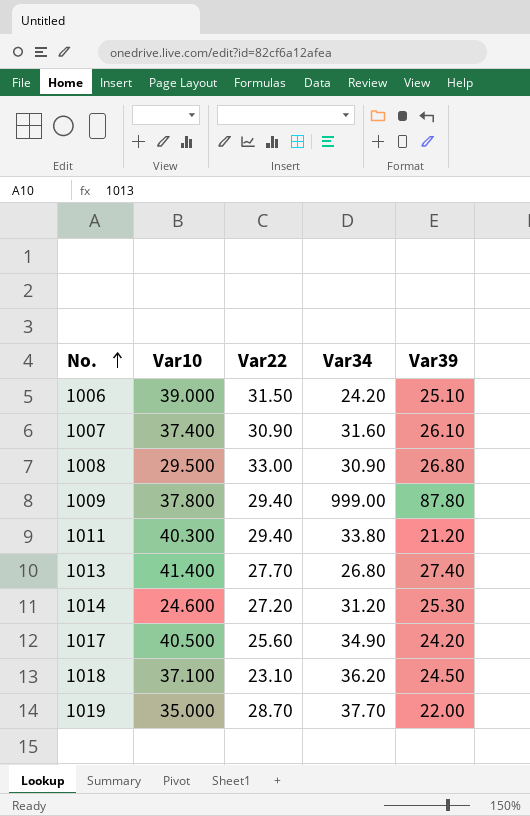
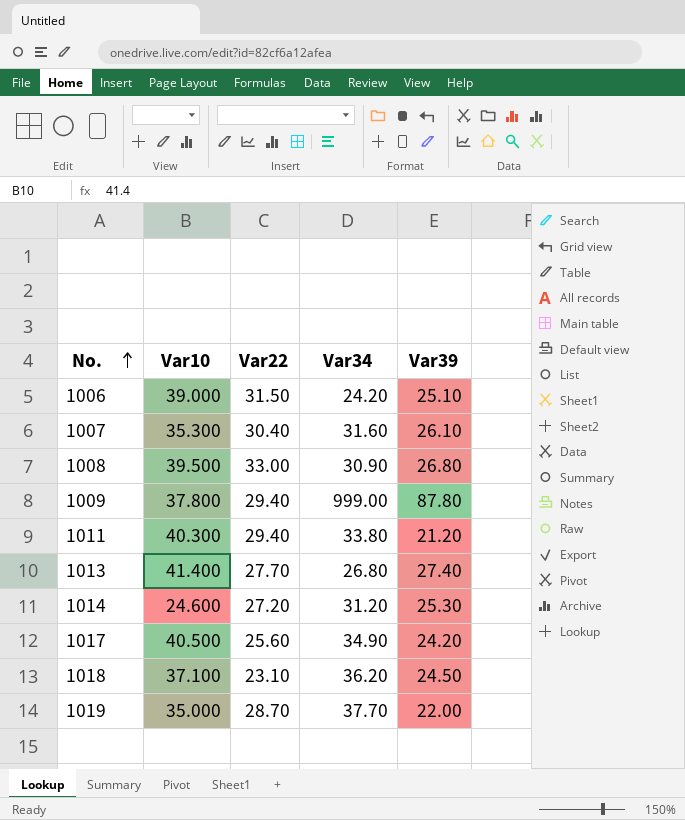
1007 | Var10: 37.400 -> 35.300
1007 | Var22: 30.90 -> 30.40
1008 | Var10: 29.500 -> 39.500

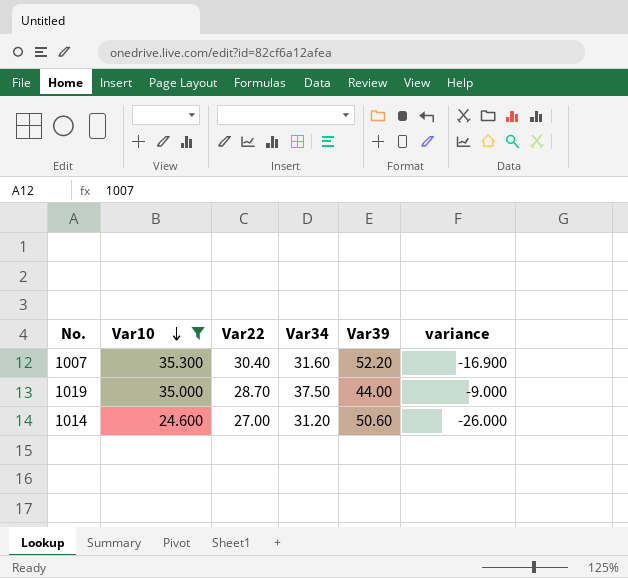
filter: none -> Var10 <= 35.300
row order: No. ascending -> Var10 descending
column variance | formula: none -> [Var10] - [Var39]
1007 | Var39: 26.10 -> 52.20
1019 | Var34: 37.70 -> 37.50
1019 | Var39: 22.00 -> 44.00
1014 | Var22: 27.20 -> 27.00
1014 | Var39: 25.30 -> 50.60

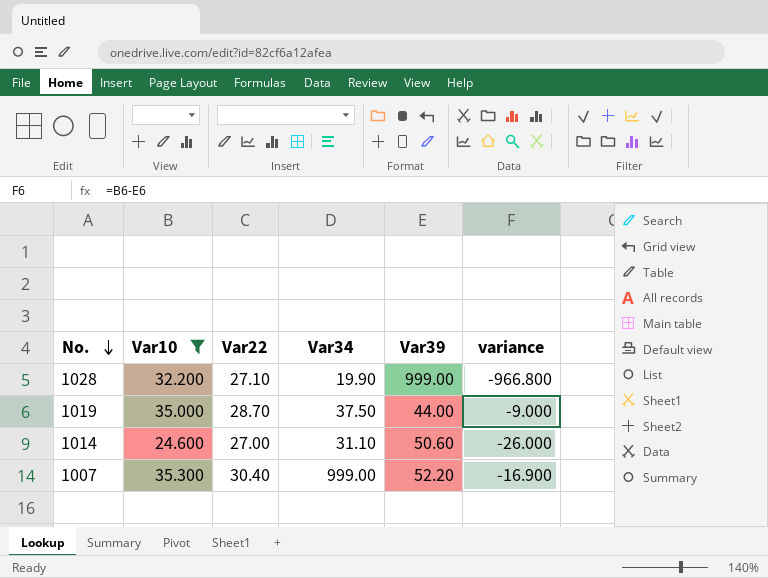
row order: Var10 descending -> No. descending
row 1028: none -> 32.200 | 27.10 | 19.90 | 999.00 | -966.800
1014 | Var34: 31.20 -> 31.10
1007 | Var34: 31.60 -> 999.00

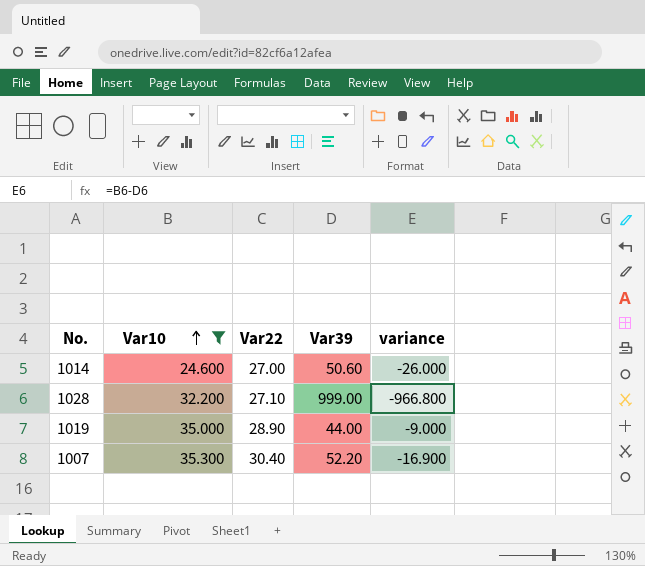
row order: No. descending -> Var10 ascending
column Var34 | position: 4 -> none
1019 | Var22: 28.70 -> 28.90

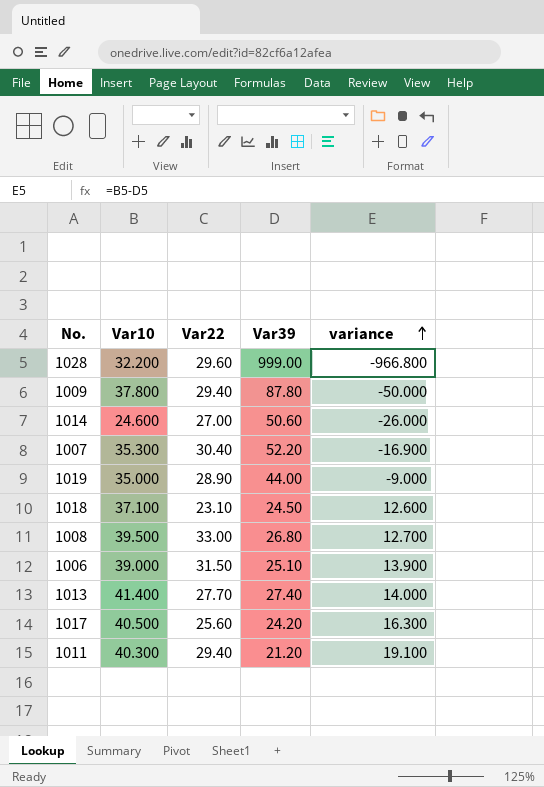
filter: Var10 <= 35.300 -> none
row order: Var10 ascending -> variance ascending
1028 | Var22: 27.10 -> 29.60

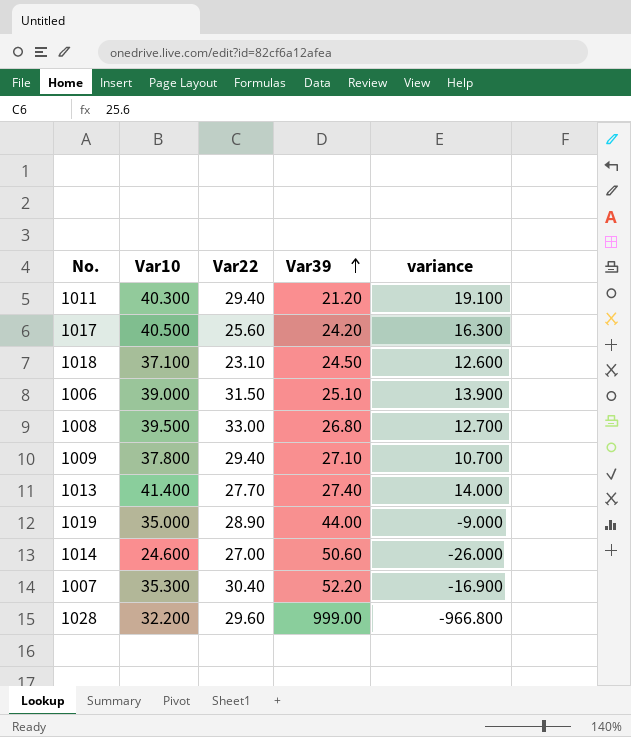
row order: variance ascending -> Var39 ascending
1009 | Var39: 87.80 -> 27.10
1009 | variance: -50.000 -> 10.700

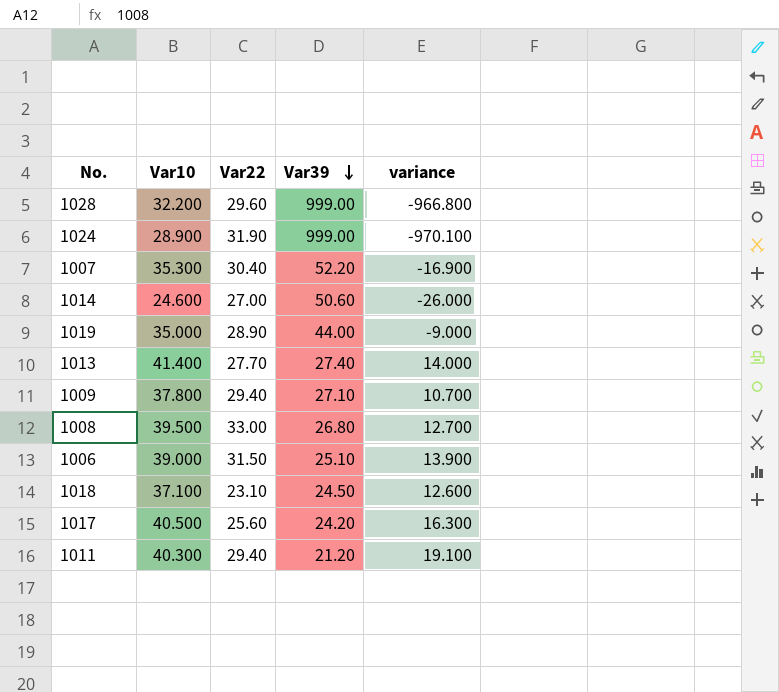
row order: Var39 ascending -> Var39 descending
row 1024: none -> 28.900 | 31.90 | 999.00 | -970.100

